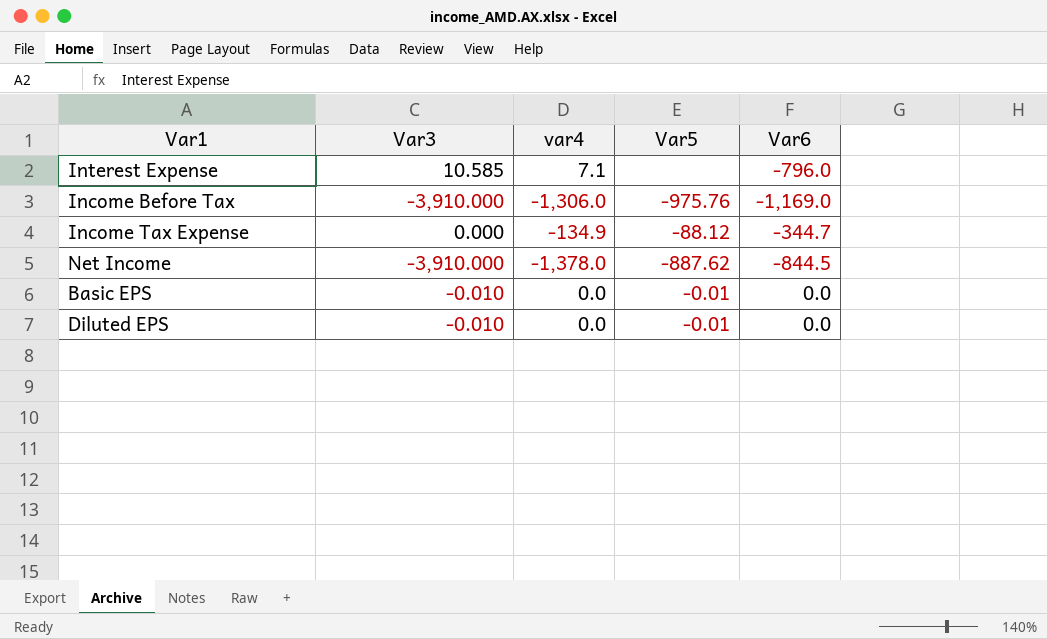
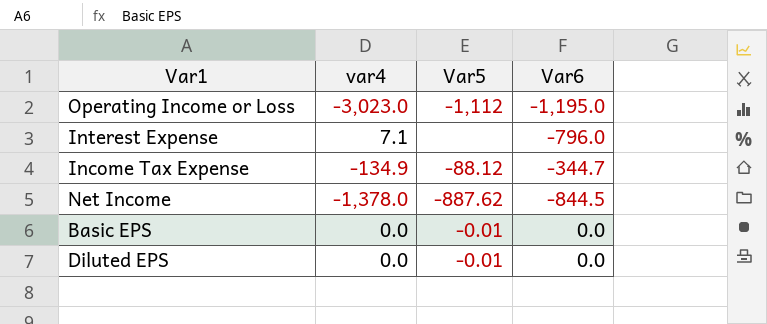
column Var3 | position: 2 -> none
row Income Before Tax: -3,910.000 | -1,306.0 | -975.76 | -1,169.0 -> none
row Operating Income or Loss: none -> -3,023.0 | -1,112 | -1,195.0

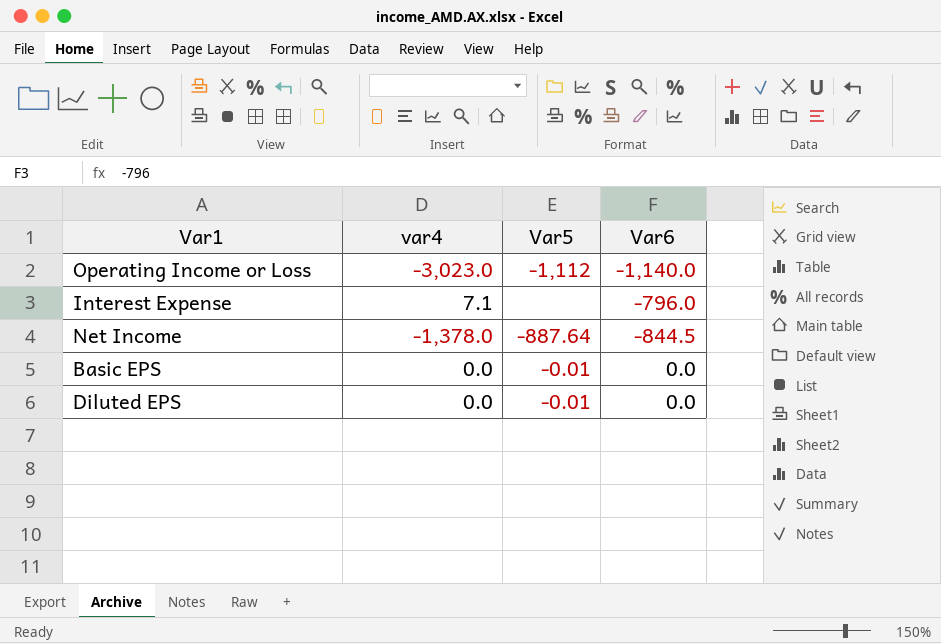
row Income Tax Expense: -134.9 | -88.12 | -344.7 -> none
Operating Income or Loss | Var6: -1,195.0 -> -1,140.0
Net Income | Var5: -887.62 -> -887.64

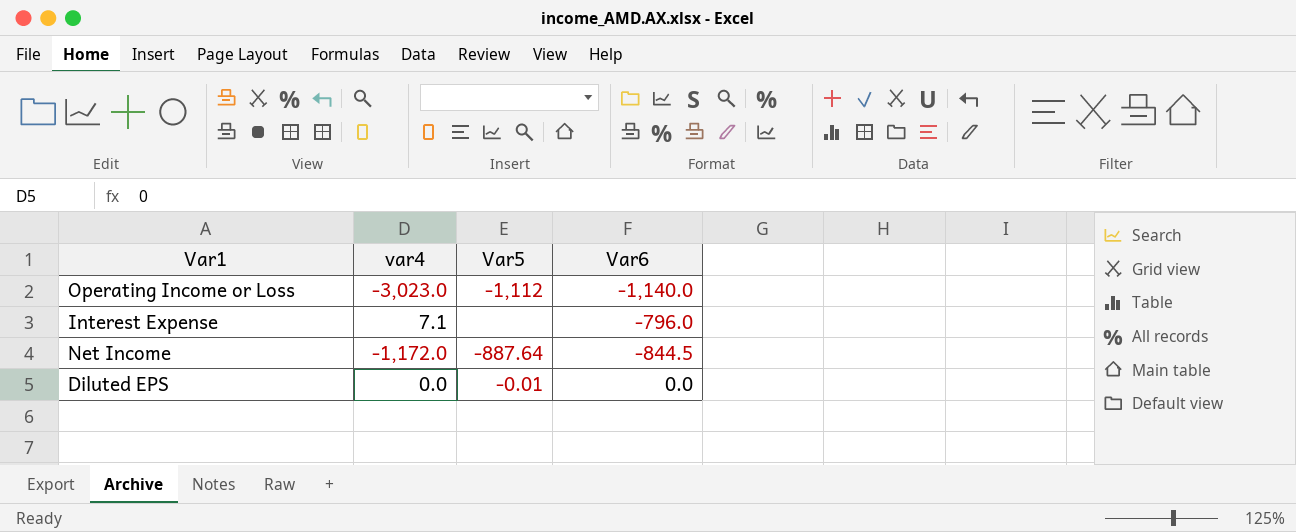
row Basic EPS: 0.0 | -0.01 | 0.0 -> none
Net Income | var4: -1,378.0 -> -1,172.0

